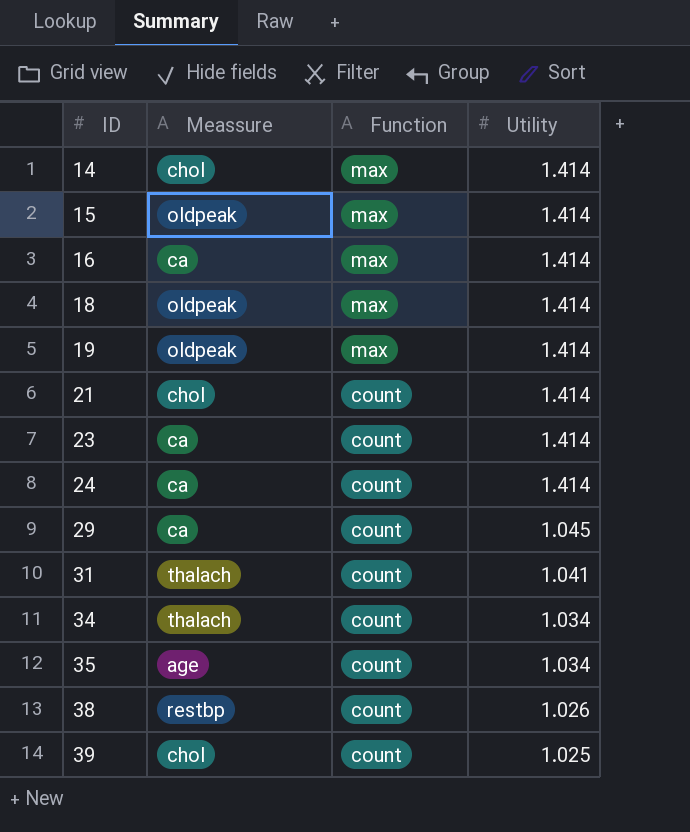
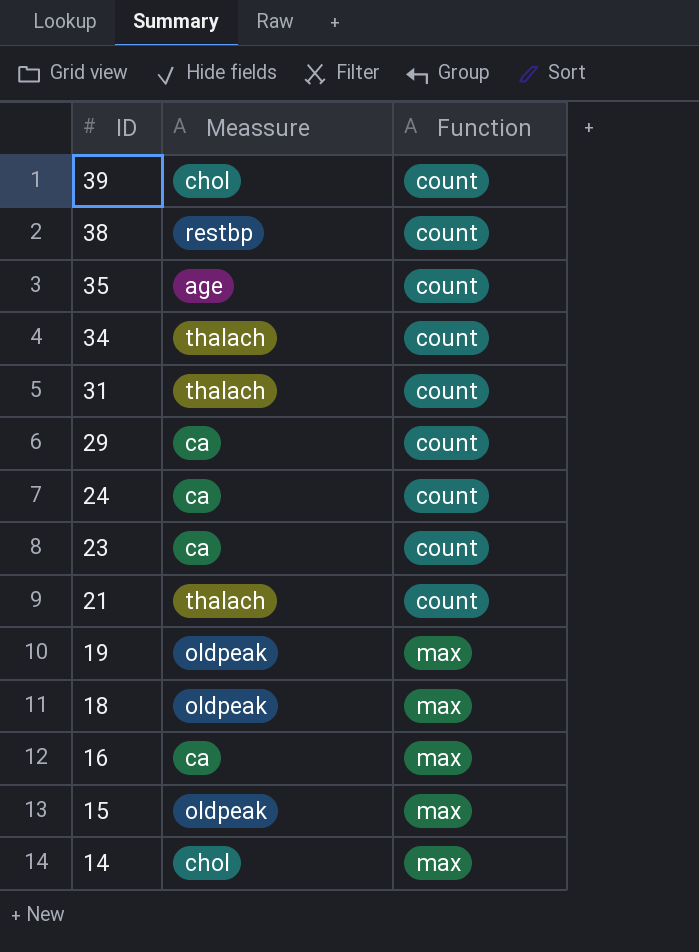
row order: ID ascending -> ID descending
column Utility | position: 4 -> none
21 | Meassure: chol -> thalach

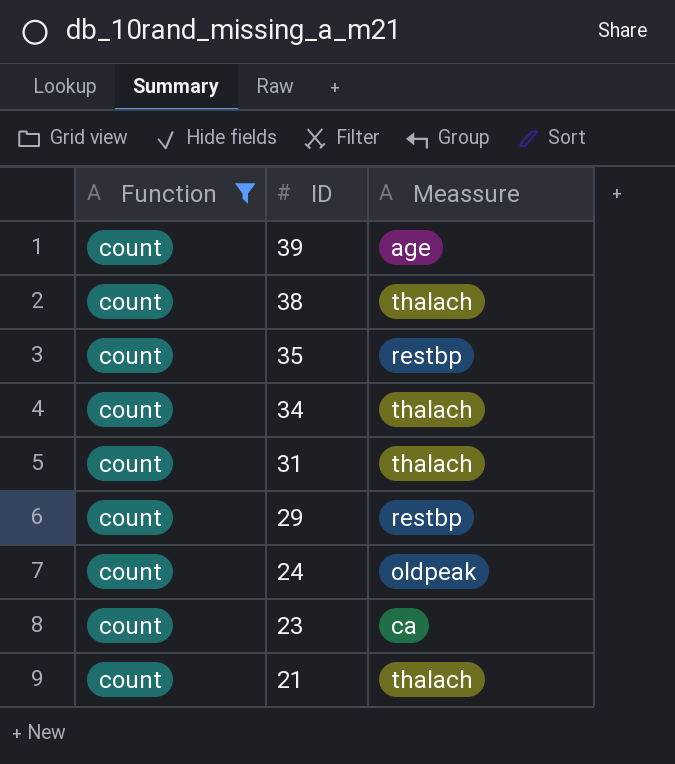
filter: none -> Function = count
column Function | position: 3 -> 1
39 | Meassure: chol -> age
38 | Meassure: restbp -> thalach
35 | Meassure: age -> restbp
29 | Meassure: ca -> restbp
24 | Meassure: ca -> oldpeak

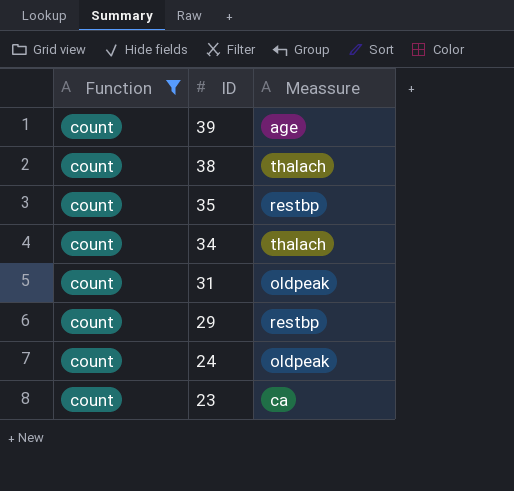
row 21: count | thalach -> none
31 | Meassure: thalach -> oldpeak

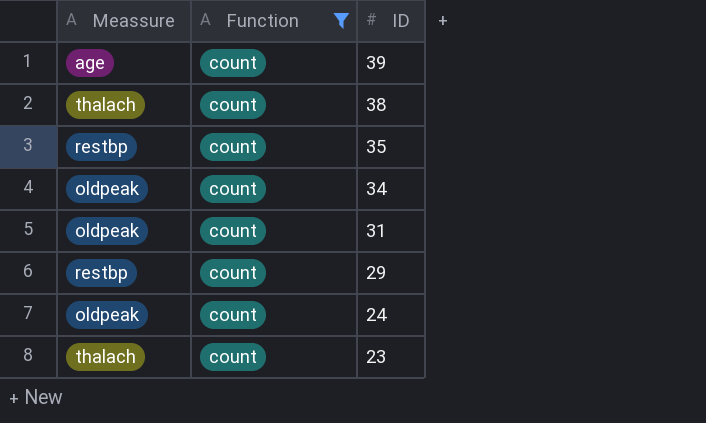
column Meassure | position: 3 -> 1
34 | Meassure: thalach -> oldpeak
23 | Meassure: ca -> thalach

